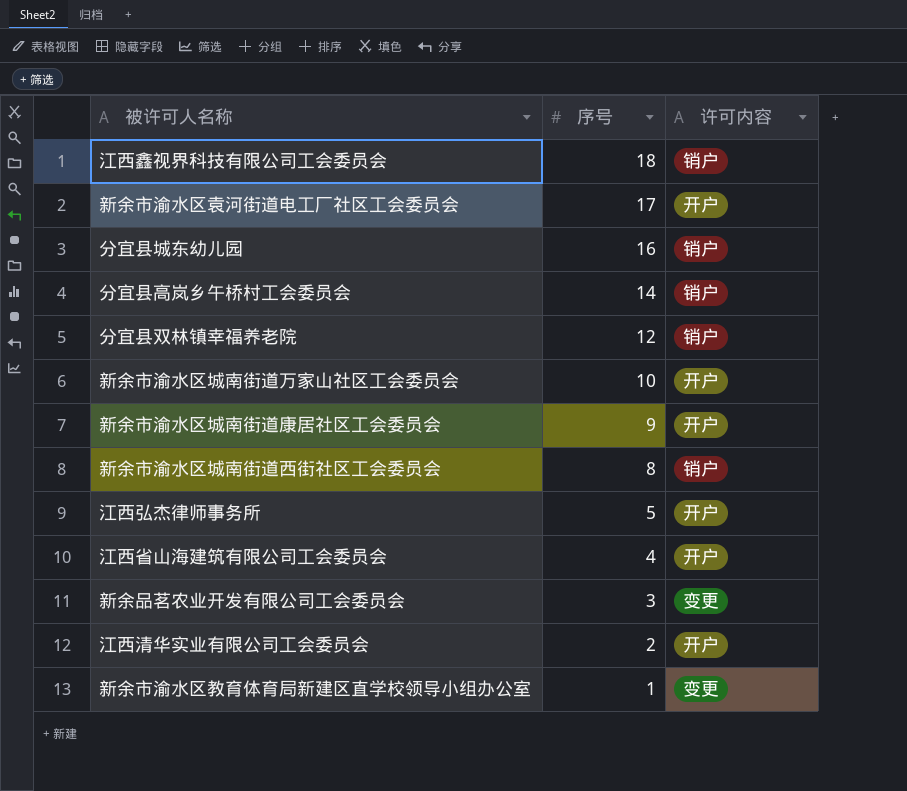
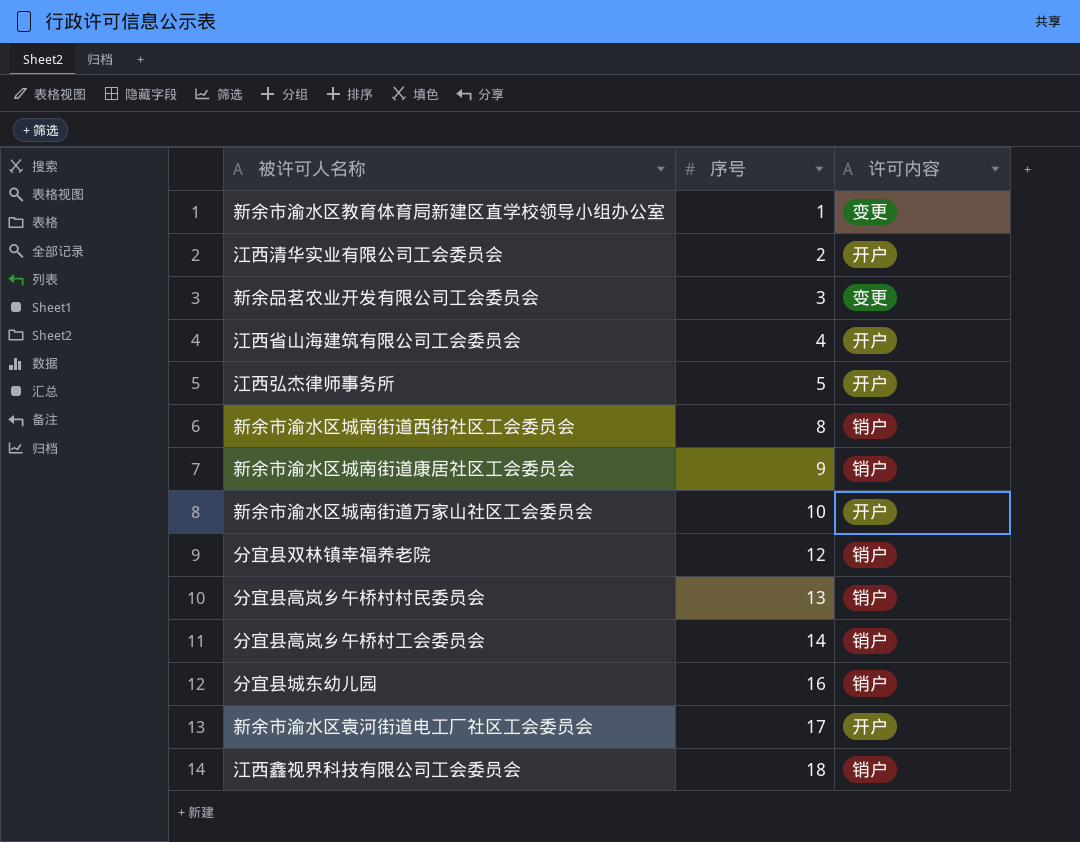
row order: 序号 descending -> 序号 ascending
新余市渝水区城南街道康居社区工会委员会 | 许可内容: 开户 -> 销户
row 分宜县高岚乡午桥村村民委员会: none -> 13 | 销户

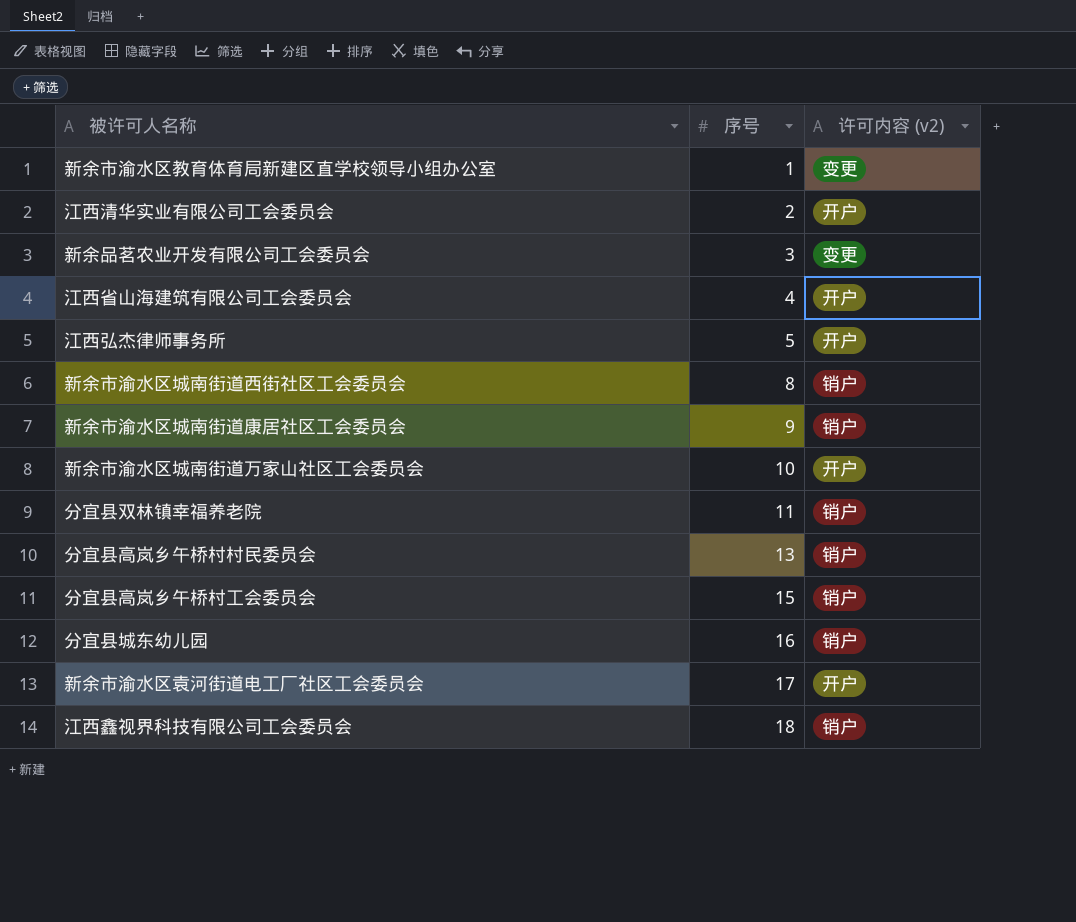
column name: 许可内容 -> 许可内容 (v2)
分宜县双林镇幸福养老院 | 序号: 12 -> 11
分宜县高岚乡午桥村工会委员会 | 序号: 14 -> 15

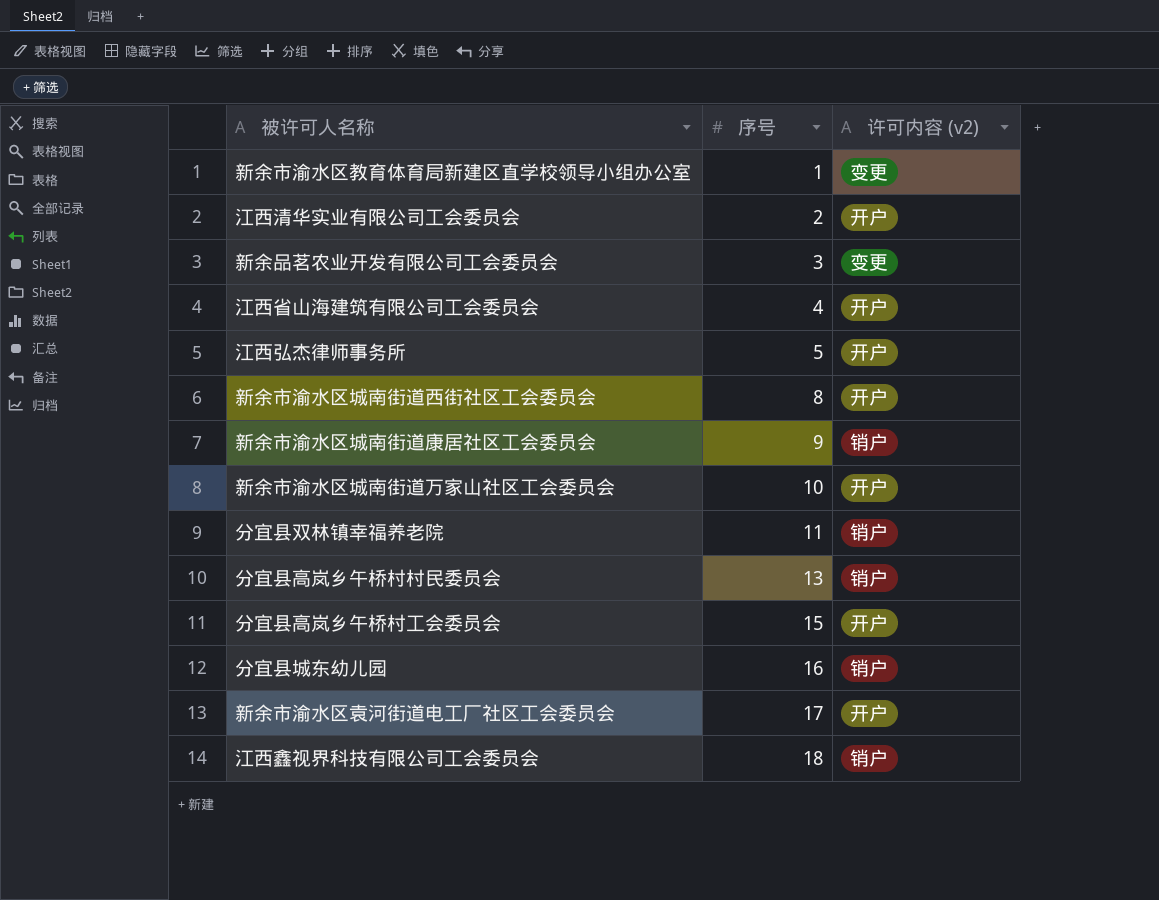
新余市渝水区城南街道西街社区工会委员会 | 许可内容 (v2): 销户 -> 开户
分宜县高岚乡午桥村工会委员会 | 许可内容 (v2): 销户 -> 开户

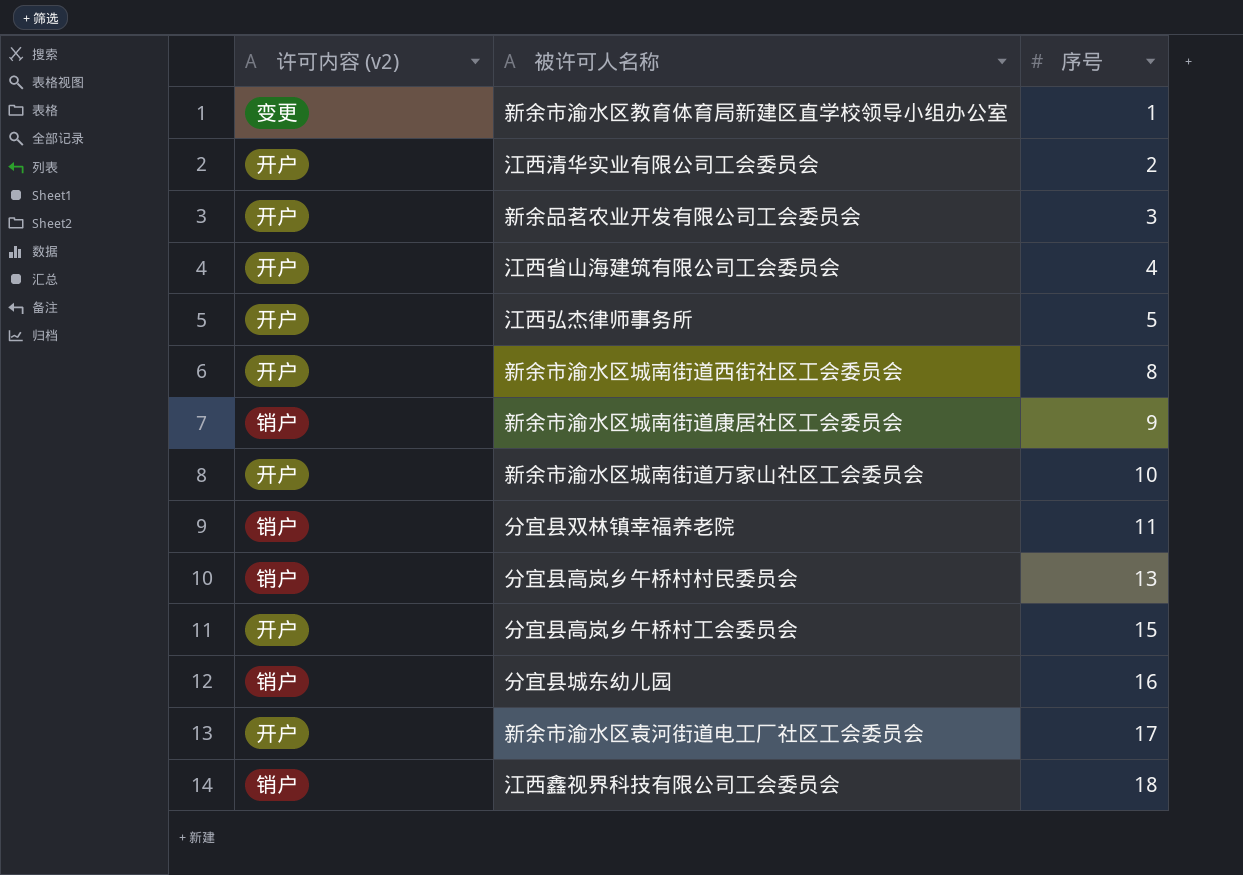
column 许可内容 (v2) | position: 3 -> 1
新余品茗农业开发有限公司工会委员会 | 许可内容 (v2): 变更 -> 开户

